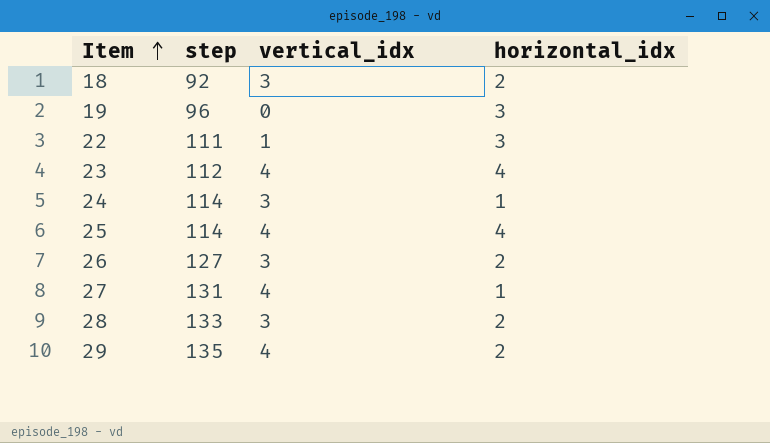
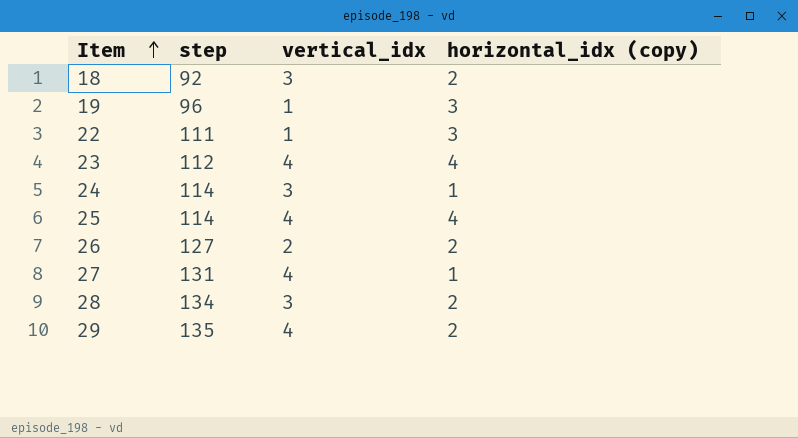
column name: horizontal_idx -> horizontal_idx (copy)
19 | vertical_idx: 0 -> 1
26 | vertical_idx: 3 -> 2
28 | step: 133 -> 134

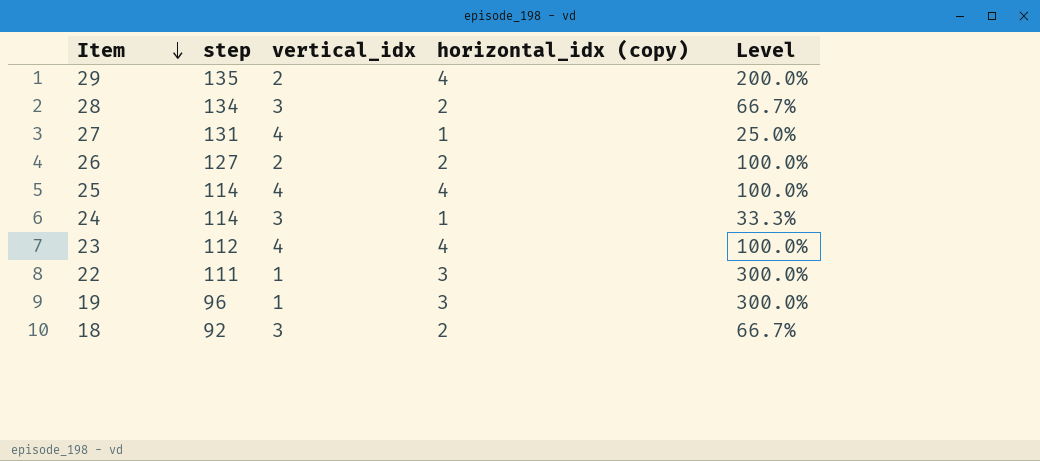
row order: Item ascending -> Item descending
column Level | formula: none -> [horizontal_idx (copy)] / [vertical_idx]
29 | vertical_idx: 4 -> 2
29 | horizontal_idx (copy): 2 -> 4

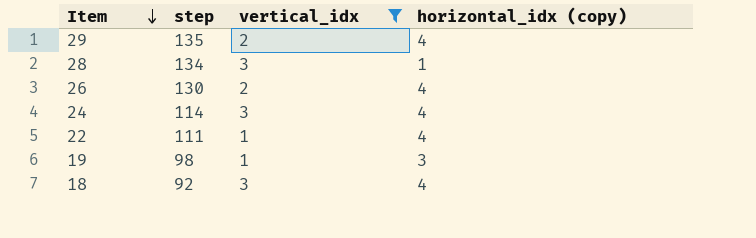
filter: none -> vertical_idx != 4
column Level | formula: [horizontal_idx (copy)] / [vertical_idx] -> none
28 | horizontal_idx (copy): 2 -> 1
26 | step: 127 -> 130
26 | horizontal_idx (copy): 2 -> 4
24 | horizontal_idx (copy): 1 -> 4
22 | horizontal_idx (copy): 3 -> 4
19 | step: 96 -> 98
18 | horizontal_idx (copy): 2 -> 4

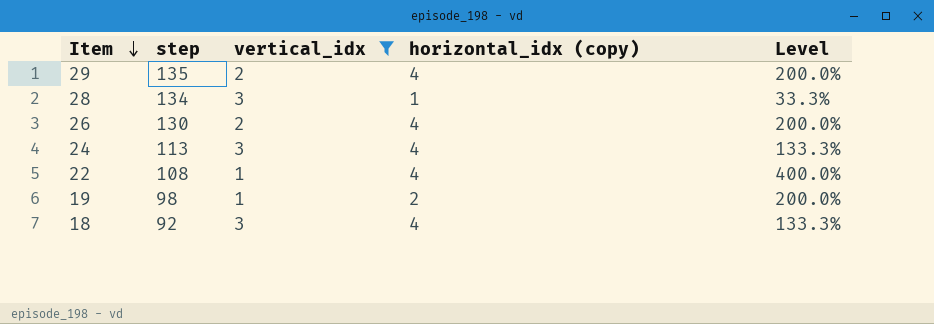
column Level | formula: none -> [horizontal_idx (copy)] / [vertical_idx]
24 | step: 114 -> 113
22 | step: 111 -> 108
19 | horizontal_idx (copy): 3 -> 2

